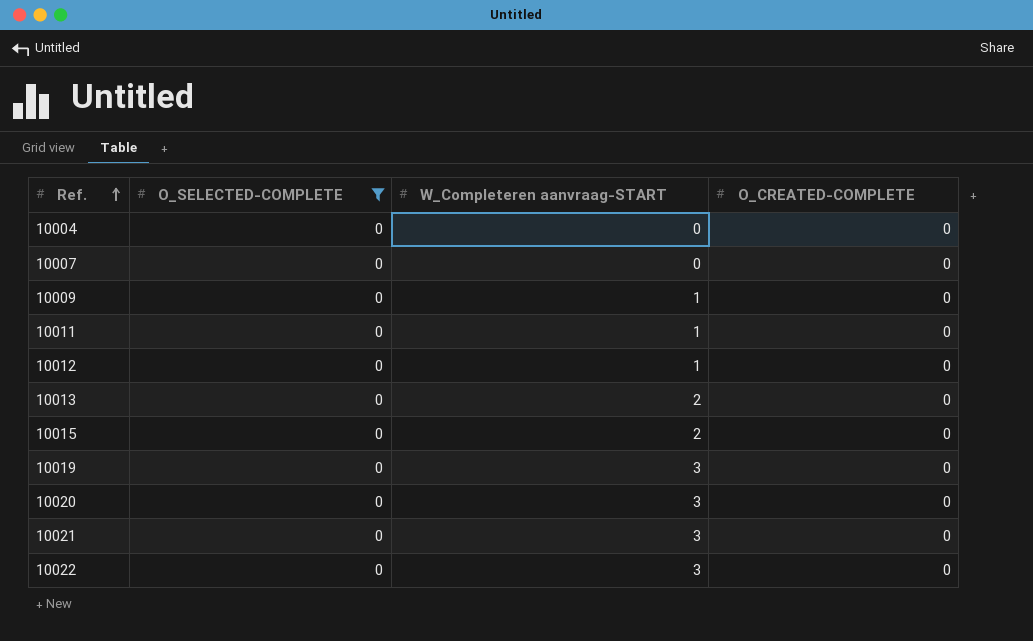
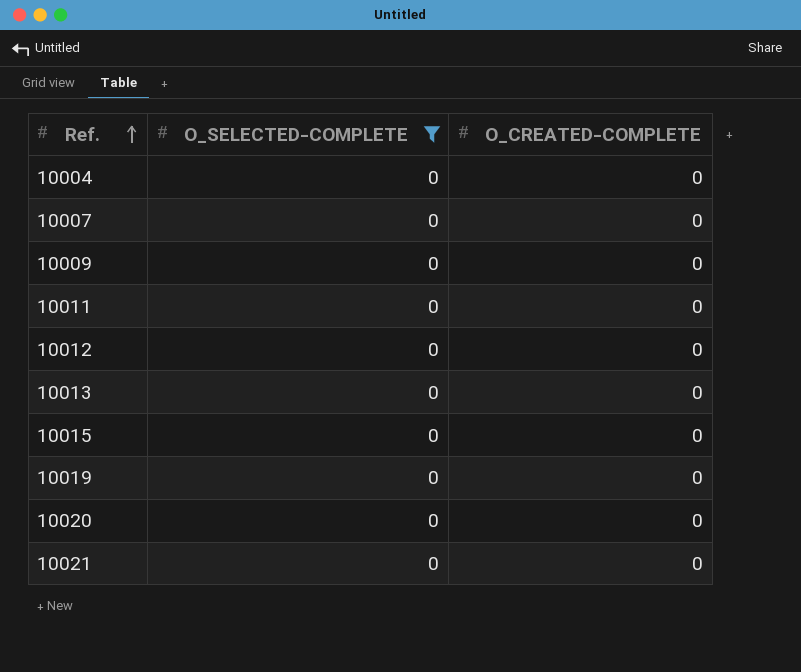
column W_Completeren aanvraag-START | position: 3 -> none
row 10022: 0 | 3 | 0 -> none

